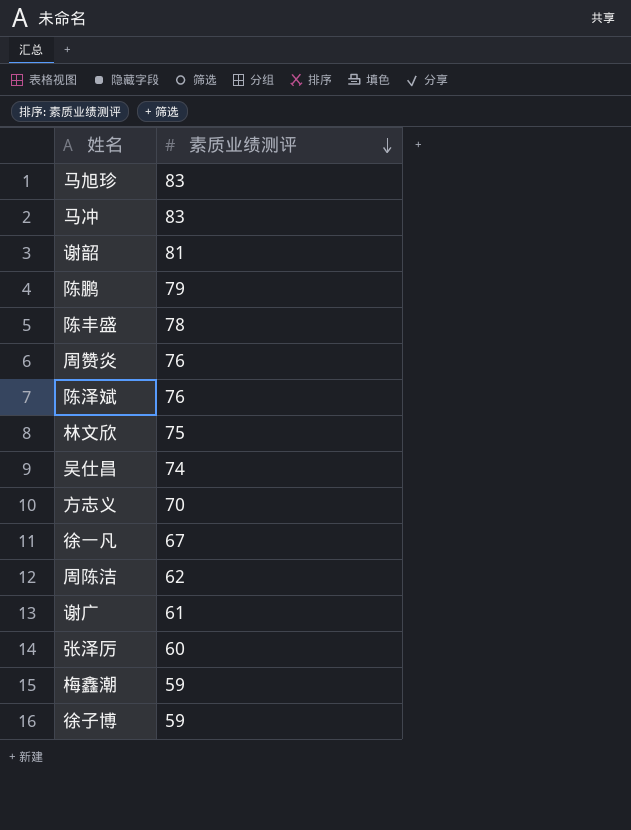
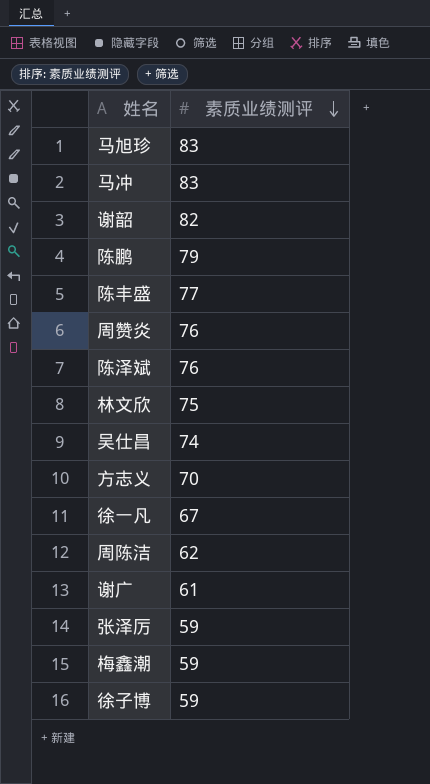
谢韶 | 素质业绩测评: 81 -> 82
陈丰盛 | 素质业绩测评: 78 -> 77
张泽厉 | 素质业绩测评: 60 -> 59

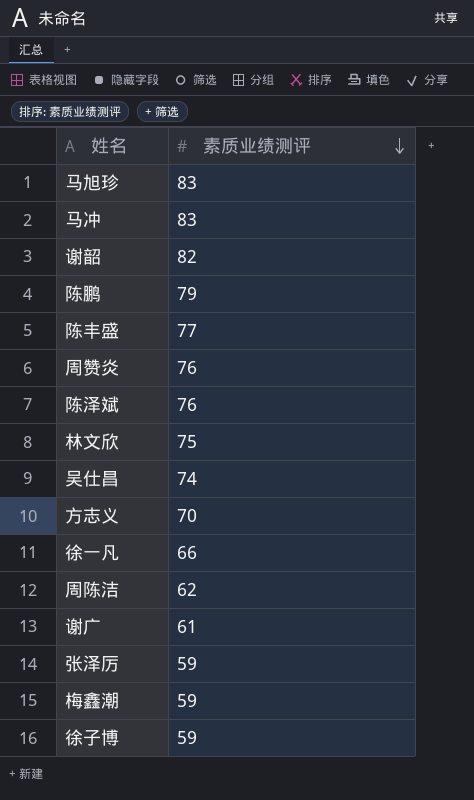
徐一凡 | 素质业绩测评: 67 -> 66

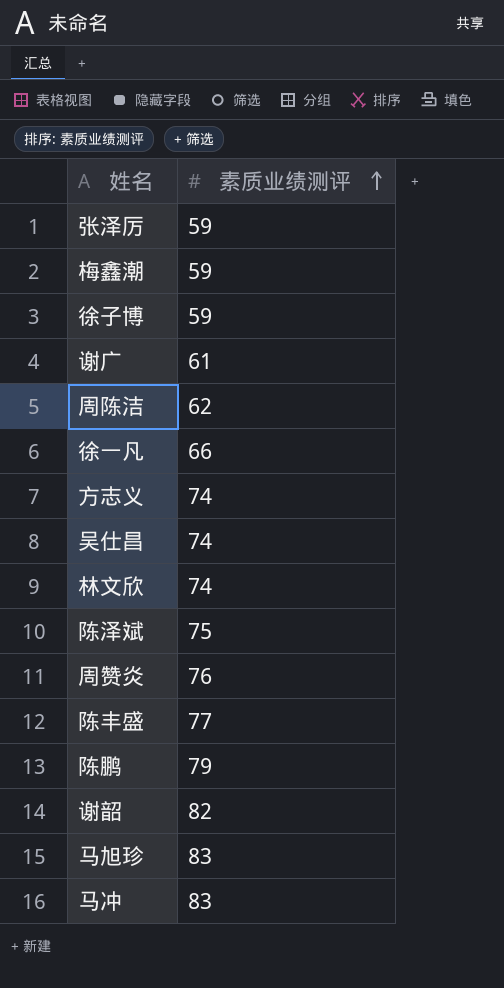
row order: 素质业绩测评 descending -> 素质业绩测评 ascending
方志义 | 素质业绩测评: 70 -> 74
林文欣 | 素质业绩测评: 75 -> 74
陈泽斌 | 素质业绩测评: 76 -> 75

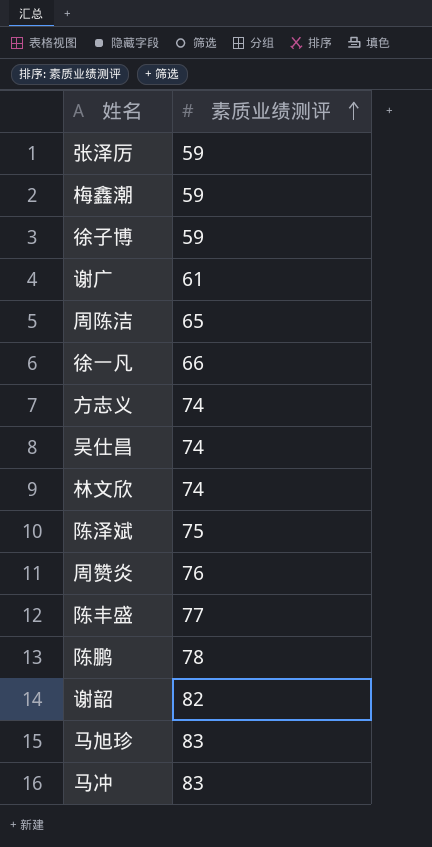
周陈洁 | 素质业绩测评: 62 -> 65
陈鹏 | 素质业绩测评: 79 -> 78

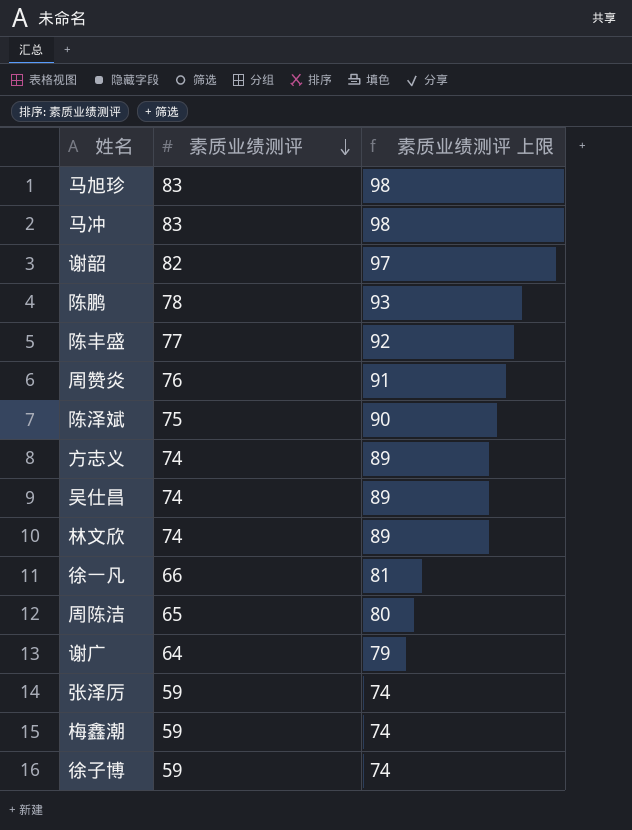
row order: 素质业绩测评 ascending -> 素质业绩测评 descending
column 素质业绩测评 上限 | formula: none -> [素质业绩测评] + 15
谢广 | 素质业绩测评: 61 -> 64

